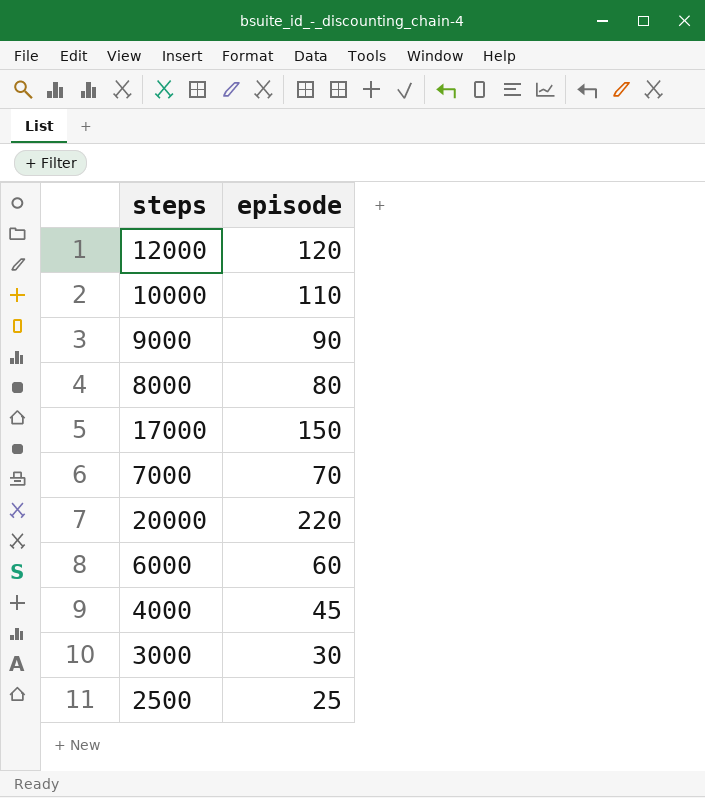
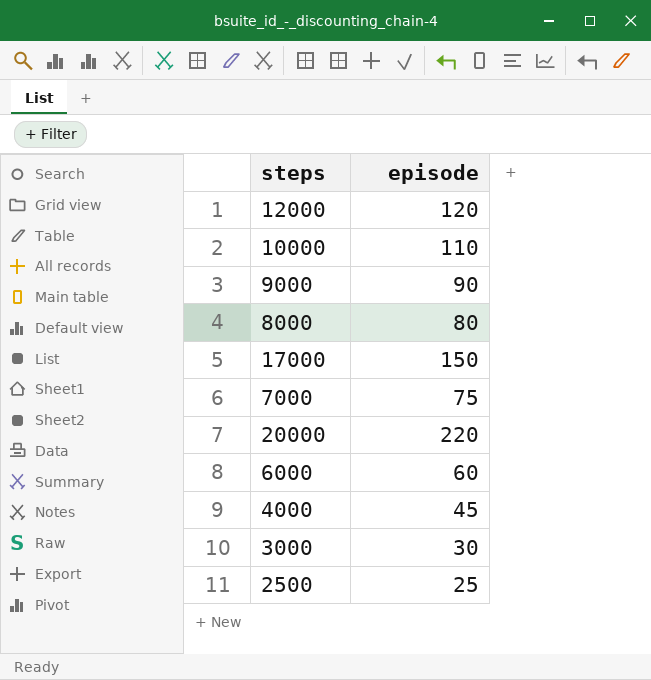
7000 | episode: 70 -> 75

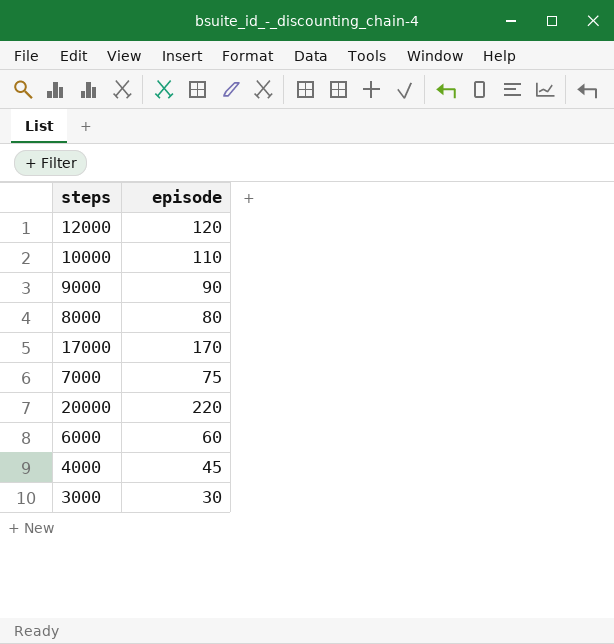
row 2500: 25 -> none
17000 | episode: 150 -> 170

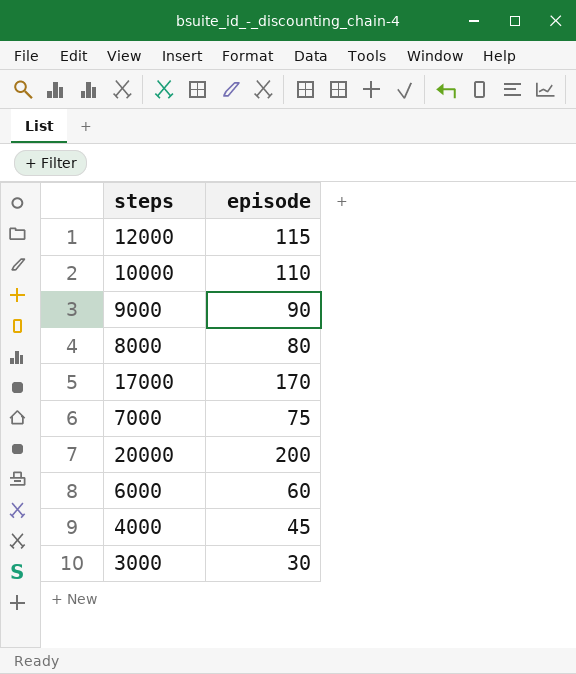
12000 | episode: 120 -> 115
20000 | episode: 220 -> 200

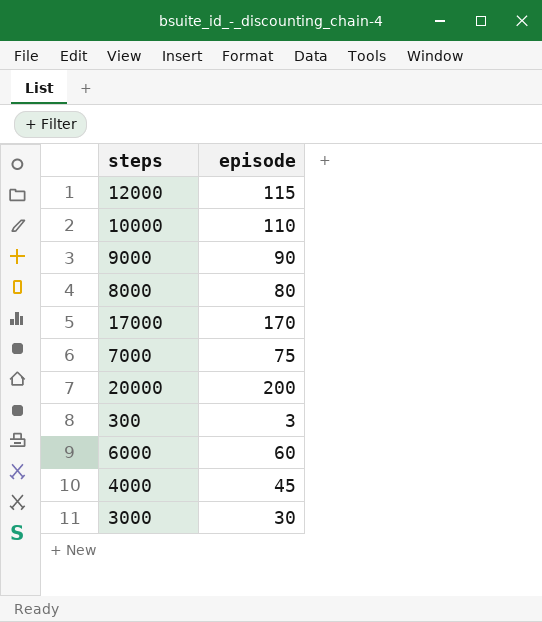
row 300: none -> 3

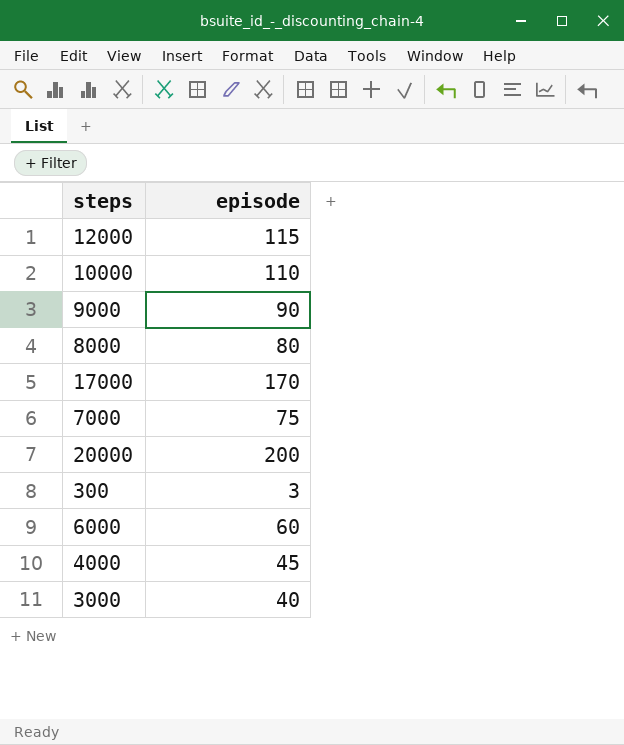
3000 | episode: 30 -> 40

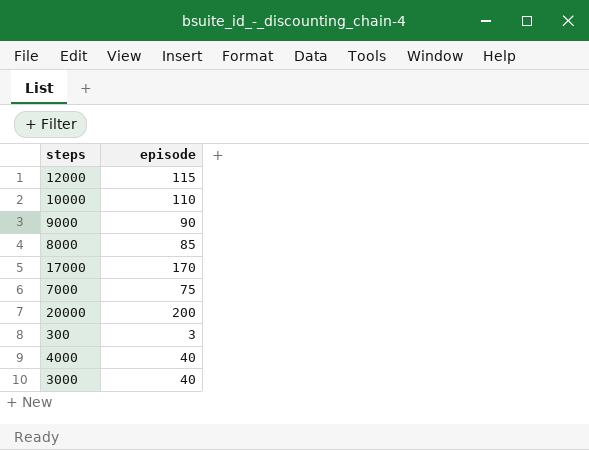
row 6000: 60 -> none
8000 | episode: 80 -> 85
4000 | episode: 45 -> 40

